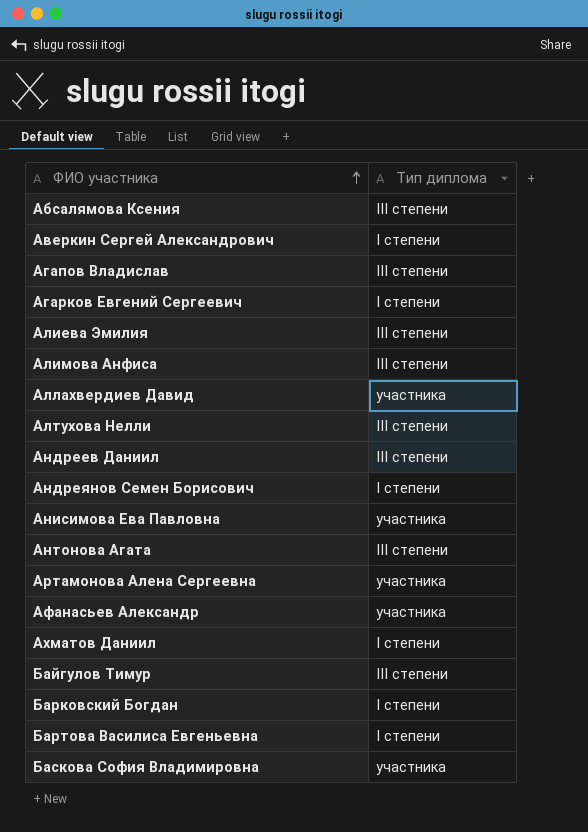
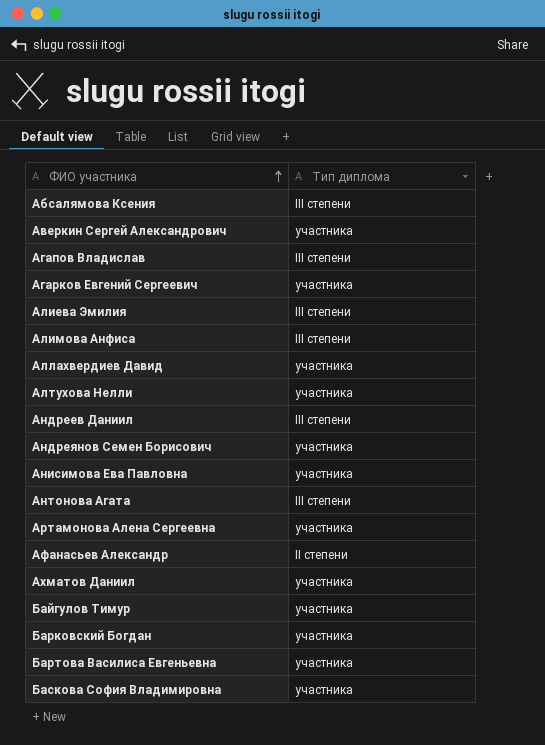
Аверкин Сергей Александрович | Тип диплома: I степени -> участника
Агарков Евгений Сергеевич | Тип диплома: I степени -> участника
Алтухова Нелли | Тип диплома: III степени -> участника
Андреянов Семен Борисович | Тип диплома: I степени -> участника
Афанасьев Александр | Тип диплома: участника -> II степени
Ахматов Даниил | Тип диплома: I степени -> участника
Байгулов Тимур | Тип диплома: III степени -> участника
Барковский Богдан | Тип диплома: I степени -> участника
Бартова Василиса Евгеньевна | Тип диплома: I степени -> участника

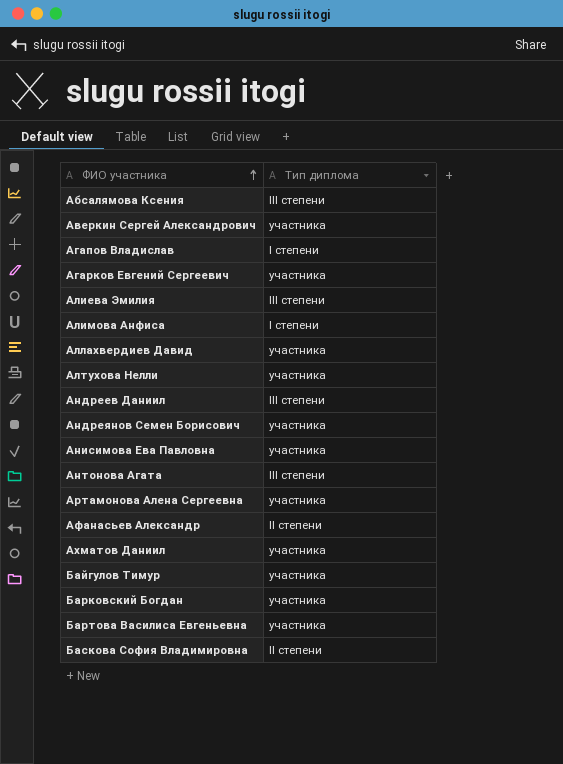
Агапов Владислав | Тип диплома: III степени -> I степени
Алимова Анфиса | Тип диплома: III степени -> I степени
Баскова София Владимировна | Тип диплома: участника -> II степени

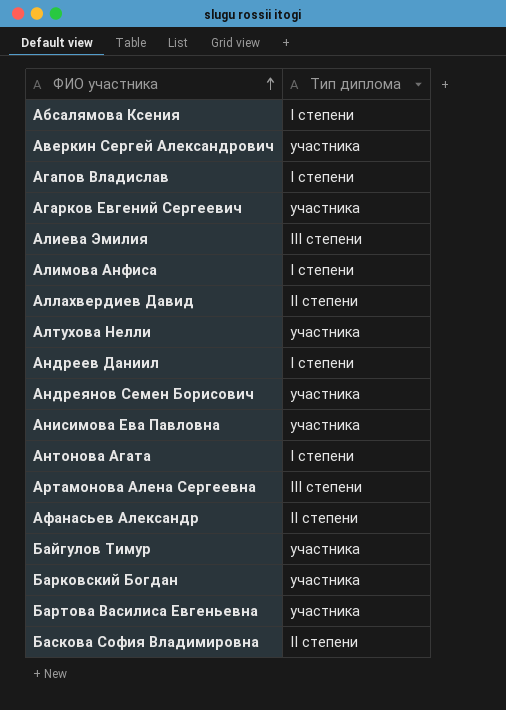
row Ахматов Даниил: участника -> none
Абсалямова Ксения | Тип диплома: III степени -> I степени
Аллахвердиев Давид | Тип диплома: участника -> II степени
Андреев Даниил | Тип диплома: III степени -> I степени
Антонова Агата | Тип диплома: III степени -> I степени
Артамонова Алена Сергеевна | Тип диплома: участника -> III степени

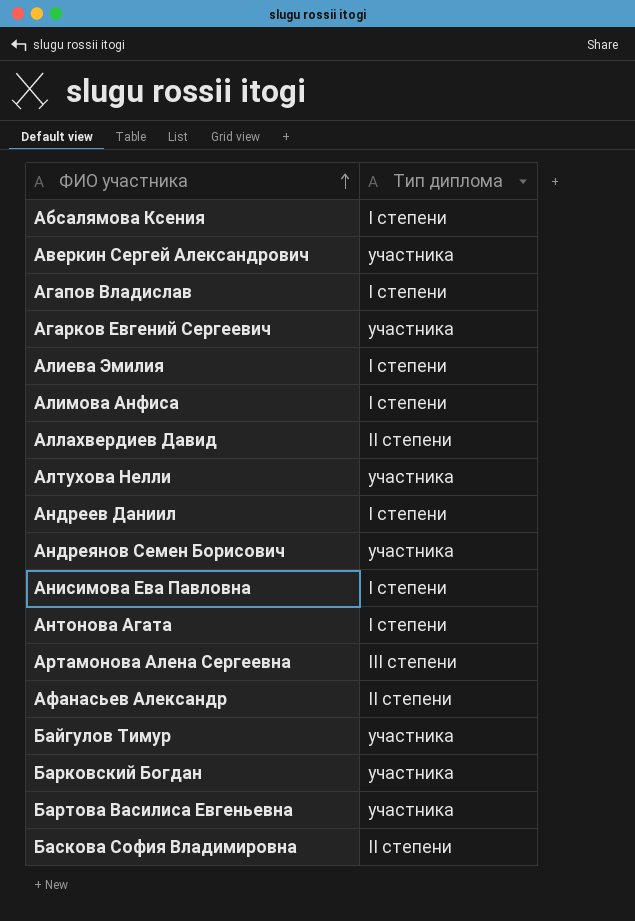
Алиева Эмилия | Тип диплома: III степени -> I степени
Анисимова Ева Павловна | Тип диплома: участника -> I степени

